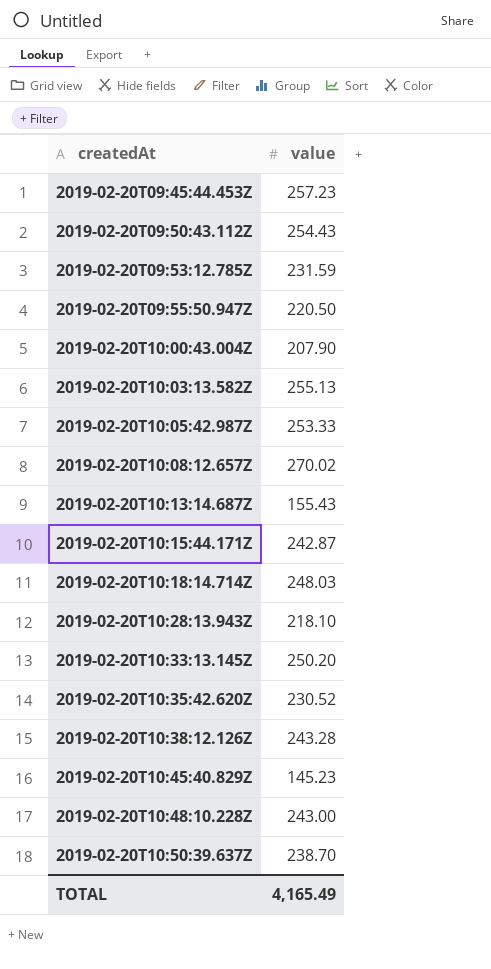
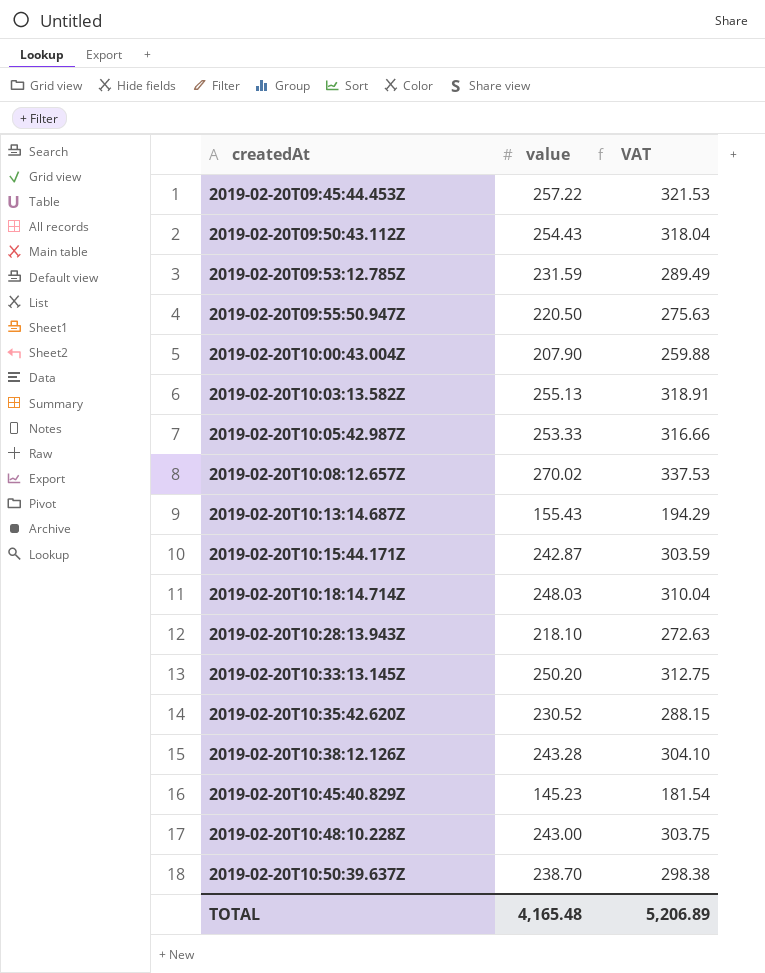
column VAT | formula: none -> [value] * 1.25
2019-02-20T09:45:44.453Z | value: 257.23 -> 257.22
TOTAL | value: 4,165.49 -> 4,165.48

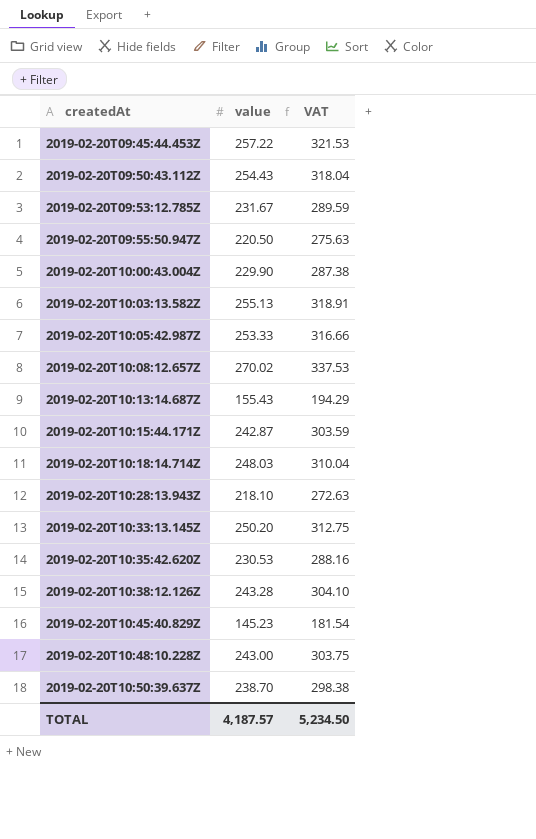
2019-02-20T09:53:12.785Z | value: 231.59 -> 231.67
2019-02-20T09:53:12.785Z | VAT: 289.49 -> 289.59
2019-02-20T10:00:43.004Z | value: 207.90 -> 229.90
2019-02-20T10:00:43.004Z | VAT: 259.88 -> 287.38
2019-02-20T10:35:42.620Z | value: 230.52 -> 230.53
2019-02-20T10:35:42.620Z | VAT: 288.15 -> 288.16
TOTAL | value: 4,165.48 -> 4,187.57
TOTAL | VAT: 5,206.89 -> 5,234.50

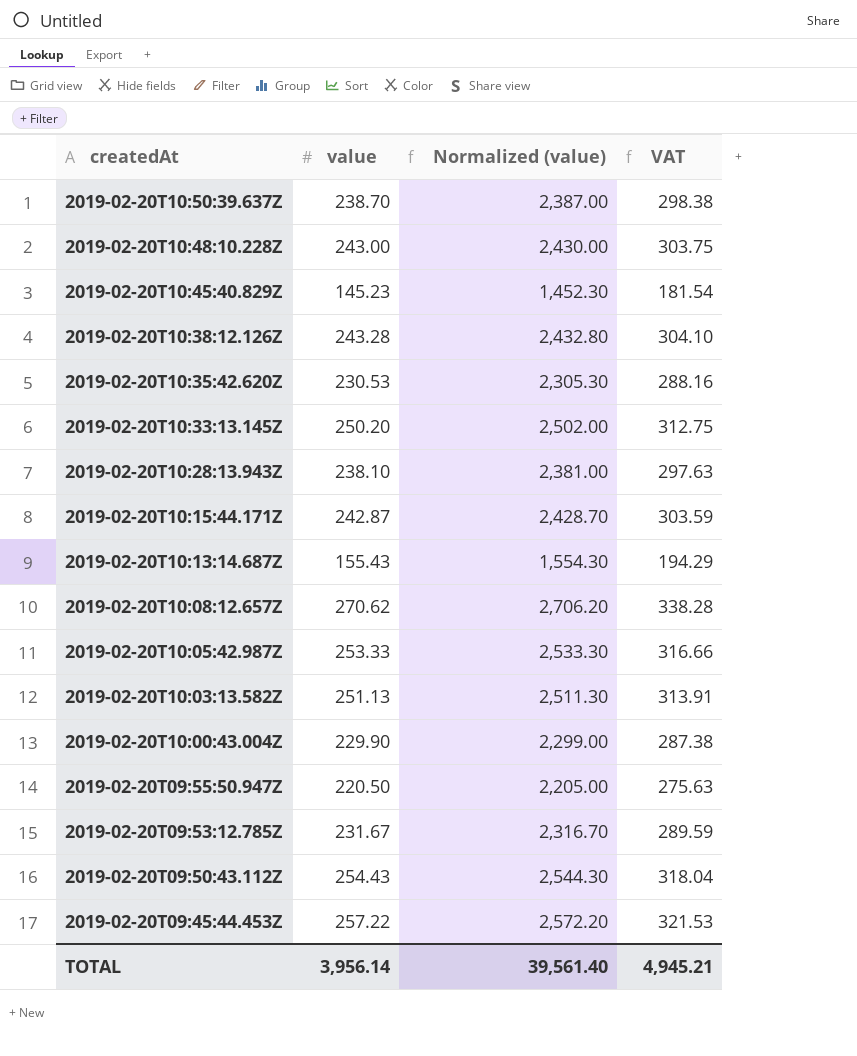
row order: createdAt ascending -> createdAt descending
column Normalized (value) | formula: none -> [value] * 10
row 2019-02-20T10:18:14.714Z: 248.03 | 310.04 -> none
2019-02-20T10:28:13.943Z | value: 218.10 -> 238.10
2019-02-20T10:28:13.943Z | VAT: 272.63 -> 297.63
2019-02-20T10:08:12.657Z | value: 270.02 -> 270.62
2019-02-20T10:08:12.657Z | VAT: 337.53 -> 338.28
2019-02-20T10:03:13.582Z | value: 255.13 -> 251.13
2019-02-20T10:03:13.582Z | VAT: 318.91 -> 313.91
TOTAL | value: 4,187.57 -> 3,956.14
TOTAL | VAT: 5,234.50 -> 4,945.21

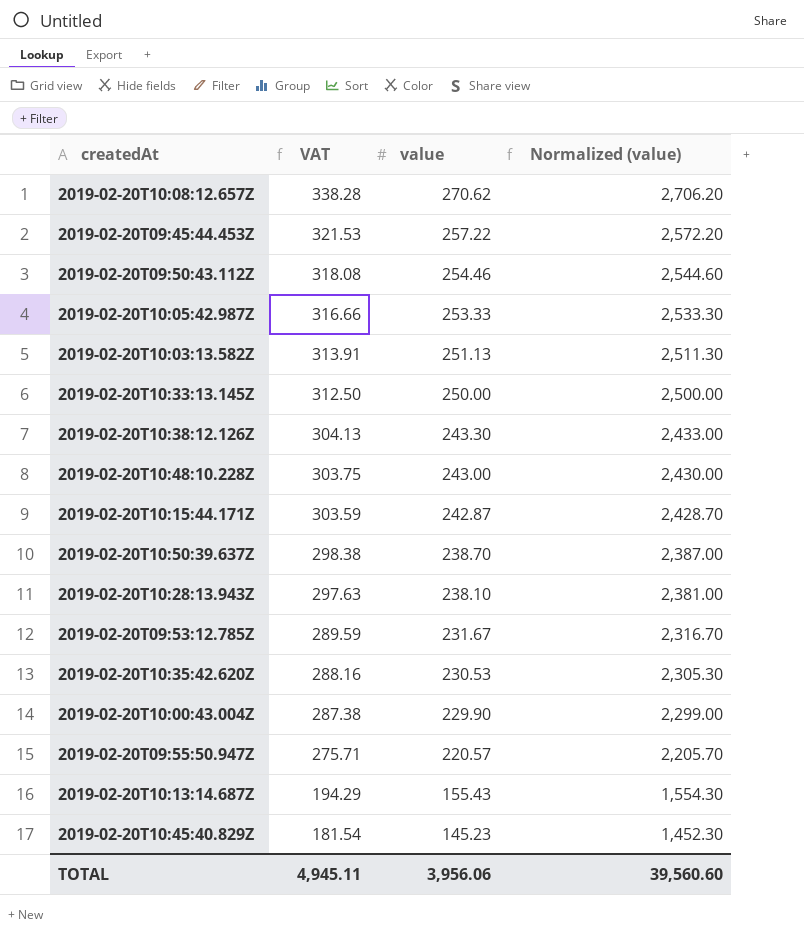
row order: createdAt descending -> VAT descending
column VAT | position: 4 -> 2
2019-02-20T09:50:43.112Z | VAT: 318.04 -> 318.08
2019-02-20T09:50:43.112Z | value: 254.43 -> 254.46
2019-02-20T09:50:43.112Z | Normalized (value): 2,544.30 -> 2,544.60
2019-02-20T10:33:13.145Z | VAT: 312.75 -> 312.50
2019-02-20T10:33:13.145Z | value: 250.20 -> 250.00
2019-02-20T10:33:13.145Z | Normalized (value): 2,502.00 -> 2,500.00
2019-02-20T10:38:12.126Z | VAT: 304.10 -> 304.13
2019-02-20T10:38:12.126Z | value: 243.28 -> 243.30
2019-02-20T10:38:12.126Z | Normalized (value): 2,432.80 -> 2,433.00
2019-02-20T09:55:50.947Z | VAT: 275.63 -> 275.71
2019-02-20T09:55:50.947Z | value: 220.50 -> 220.57
2019-02-20T09:55:50.947Z | Normalized (value): 2,205.00 -> 2,205.70
TOTAL | VAT: 4,945.21 -> 4,945.11
TOTAL | value: 3,956.14 -> 3,956.06
TOTAL | Normalized (value): 39,561.40 -> 39,560.60

